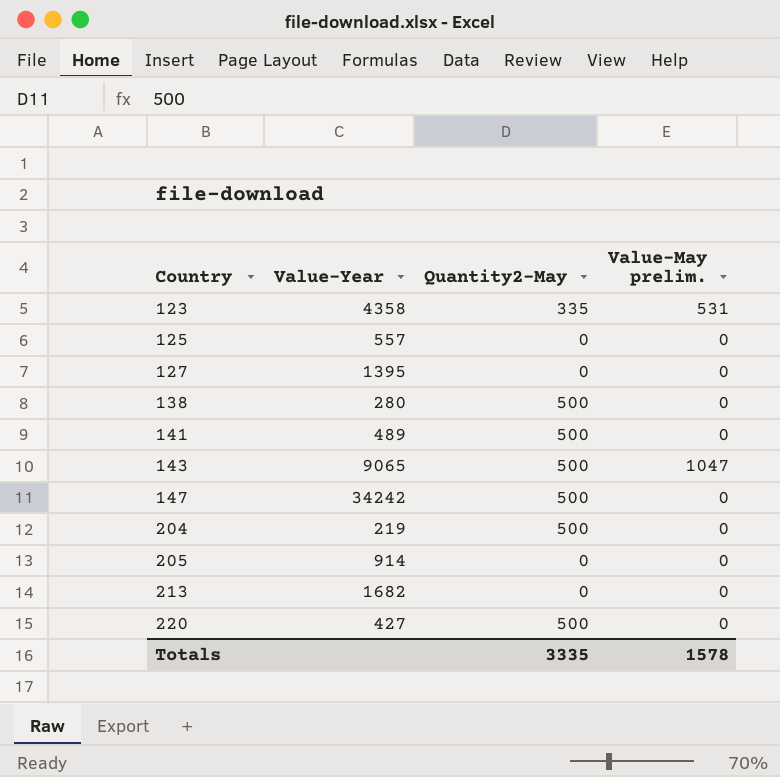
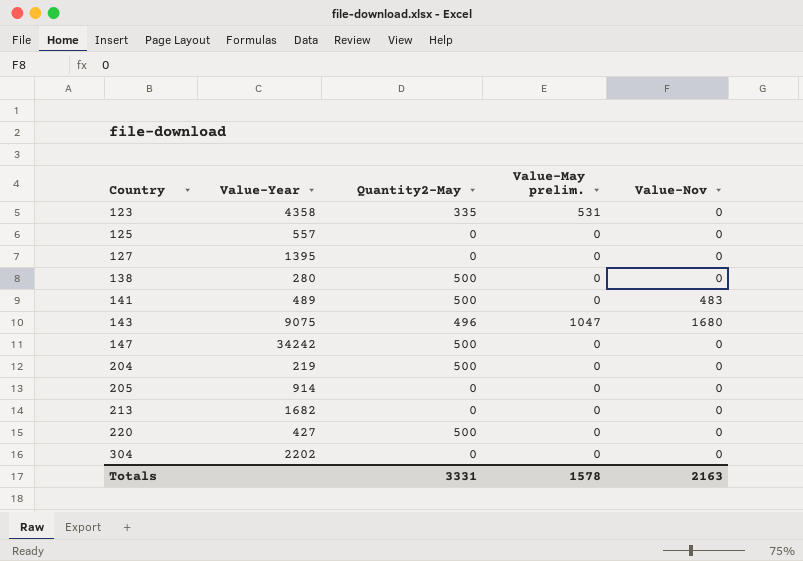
column Value-Nov | position: none -> 5
143 | Value-Year: 9065 -> 9075
143 | Quantity2-May: 500 -> 496
row 304: none -> 2202 | 0 | 0 | 0
Totals | Quantity2-May: 3335 -> 3331

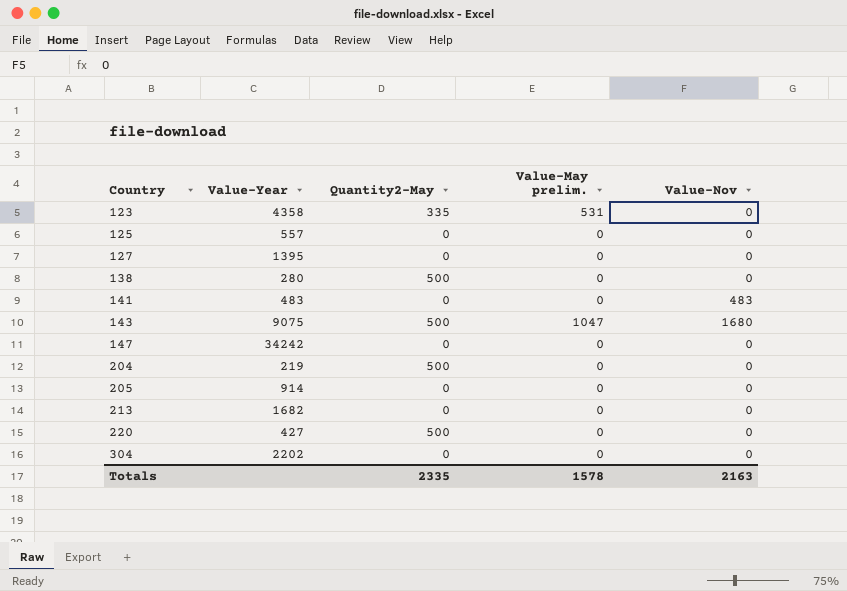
141 | Value-Year: 489 -> 483
141 | Quantity2-May: 500 -> 0
143 | Quantity2-May: 496 -> 500
147 | Quantity2-May: 500 -> 0
Totals | Quantity2-May: 3331 -> 2335

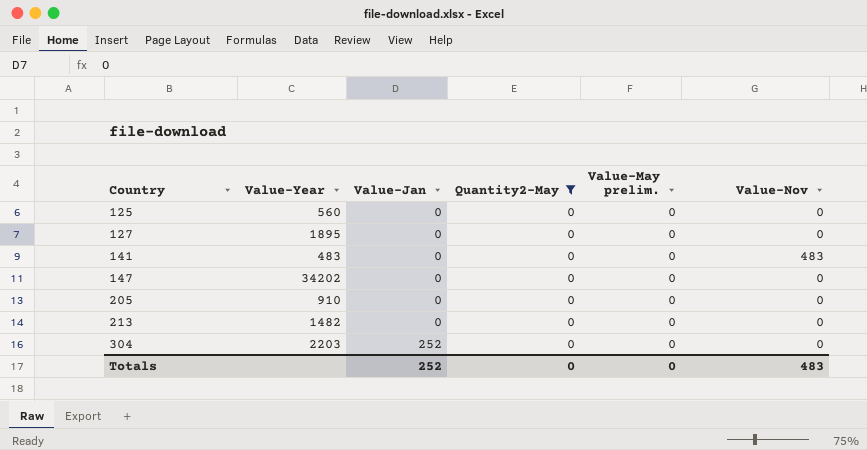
filter: none -> Quantity2-May = 0
column Value-Jan | position: none -> 3
125 | Value-Year: 557 -> 560
127 | Value-Year: 1395 -> 1895
147 | Value-Year: 34242 -> 34202
205 | Value-Year: 914 -> 910
213 | Value-Year: 1682 -> 1482
304 | Value-Year: 2202 -> 2203
Totals | Quantity2-May: 2335 -> 0
Totals | Value-May prelim.: 1578 -> 0
Totals | Value-Nov: 2163 -> 483

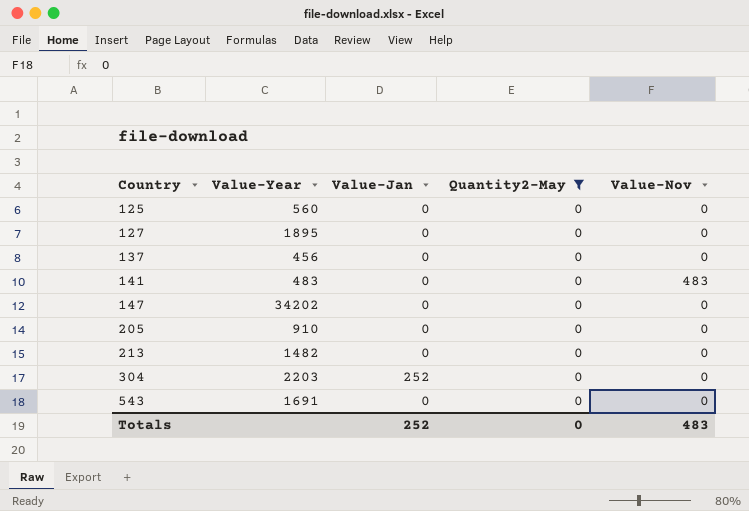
column Value-May prelim. | position: 5 -> none
row 137: none -> 456 | 0 | 0 | 0
row 543: none -> 1691 | 0 | 0 | 0

